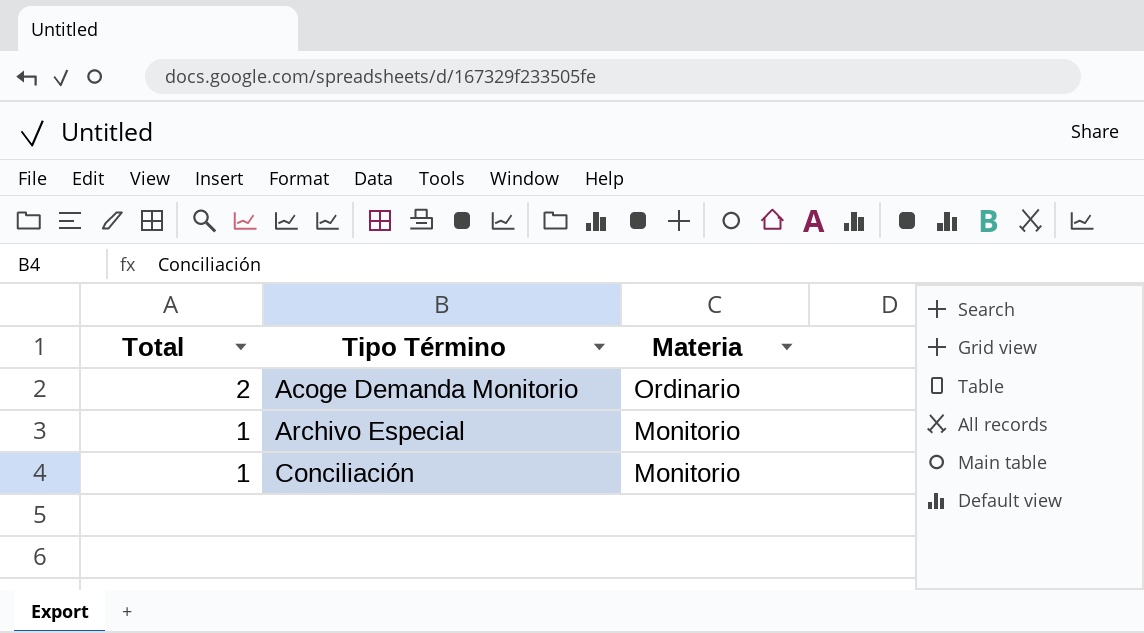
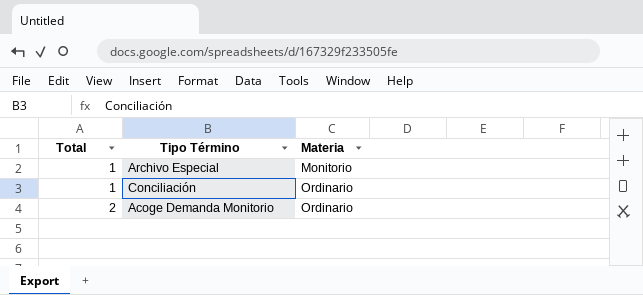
row order: Total descending -> Total ascending
Conciliación | Materia: Monitorio -> Ordinario

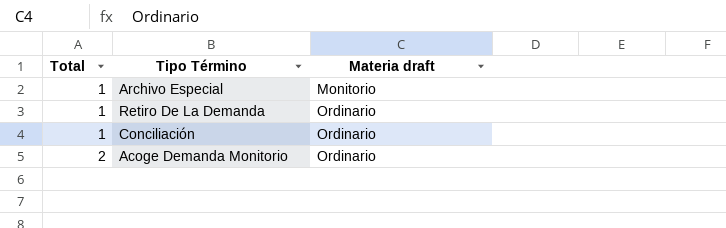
column name: Materia -> Materia draft
row Retiro De La Demanda: none -> 1 | Ordinario

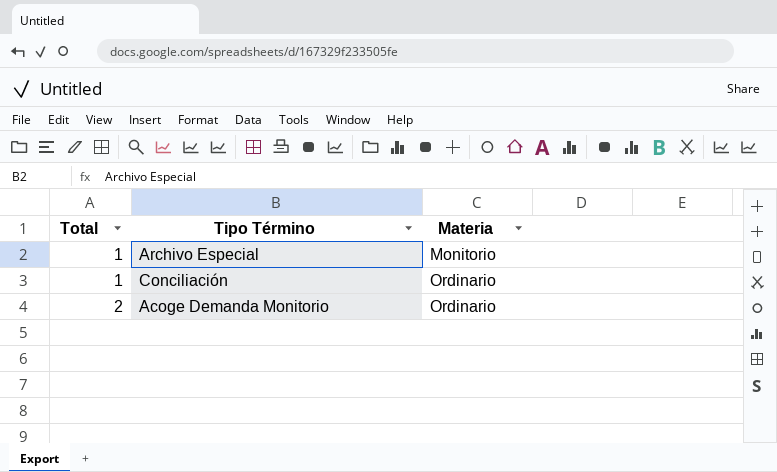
column name: Materia draft -> Materia
row Retiro De La Demanda: 1 | Ordinario -> none

